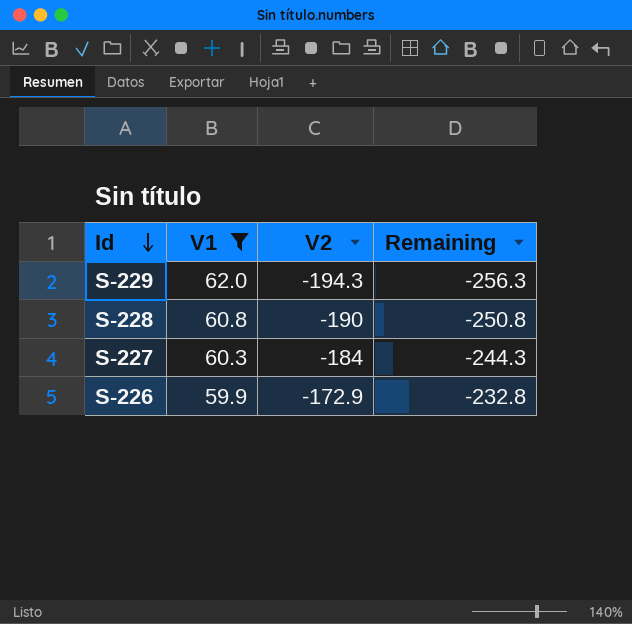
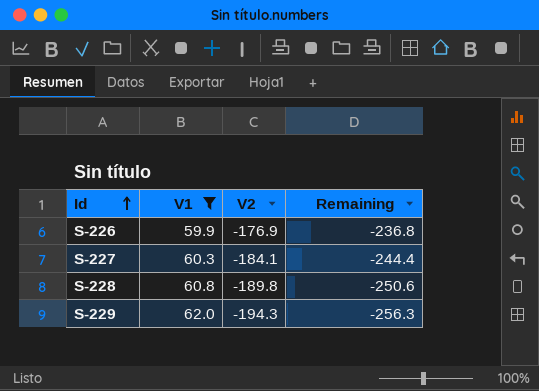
row order: Id descending -> Id ascending
S-226 | V2: -172.9 -> -176.9
S-226 | Remaining: -232.8 -> -236.8
S-227 | V2: -184 -> -184.1
S-227 | Remaining: -244.3 -> -244.4
S-228 | V2: -190 -> -189.8
S-228 | Remaining: -250.8 -> -250.6

